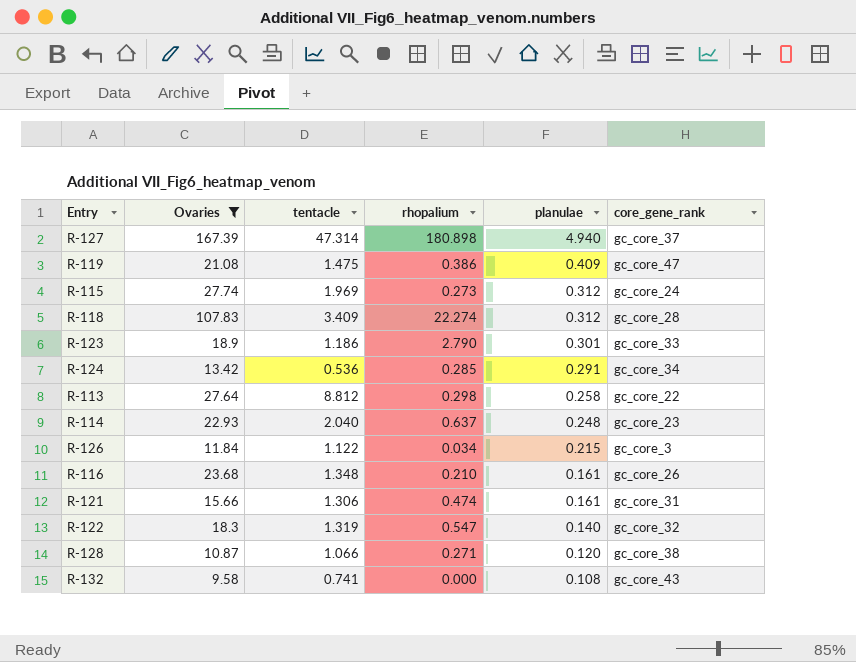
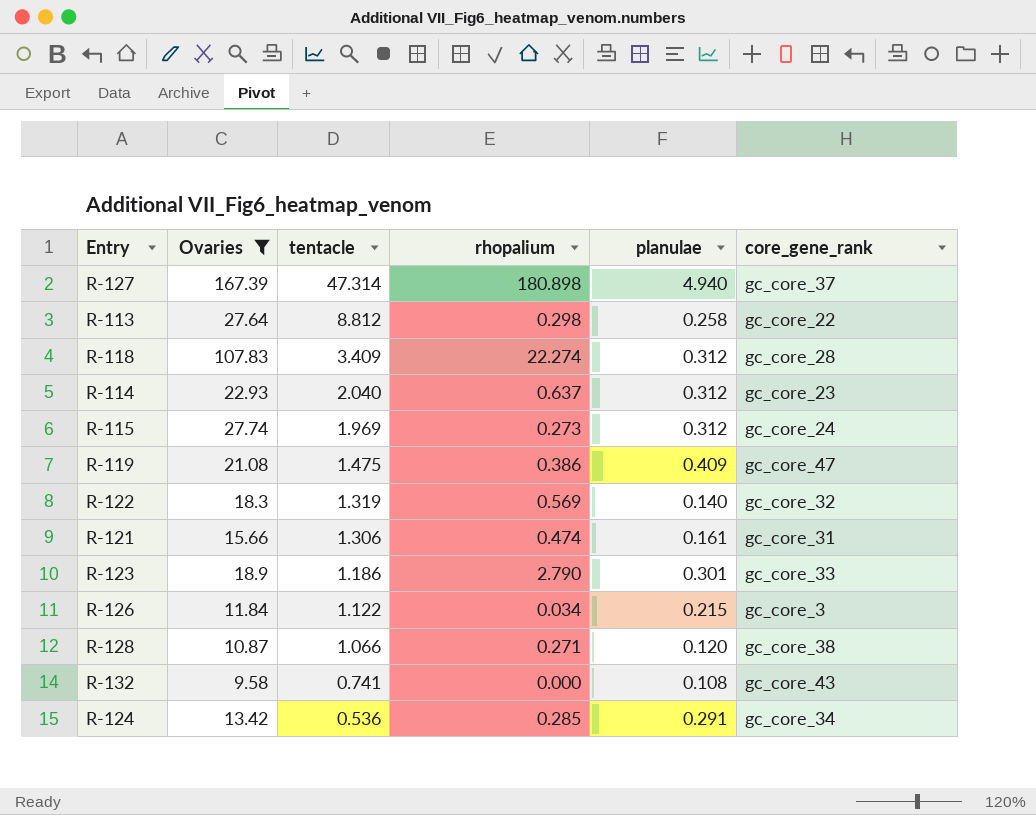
row order: planulae descending -> tentacle descending
row R-116: 23.68 | 1.348 | 0.210 | 0.161 | gc_core_26 -> none
R-114 | planulae: 0.248 -> 0.312
R-122 | rhopalium: 0.547 -> 0.569

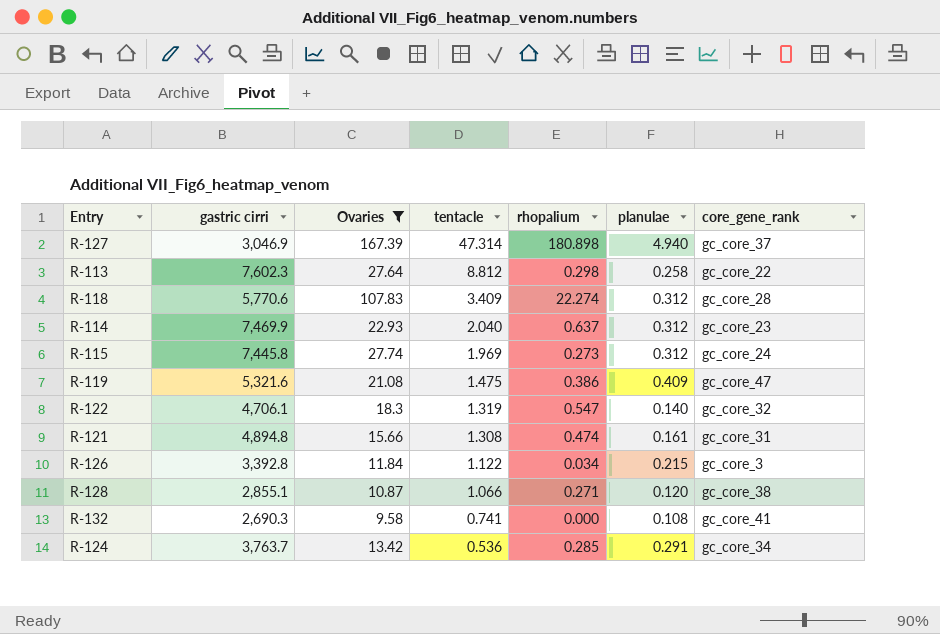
column gastric cirri | position: none -> 2
row R-123: 18.9 | 1.186 | 2.790 | 0.301 | gc_core_33 -> none
R-122 | rhopalium: 0.569 -> 0.547
R-121 | tentacle: 1.306 -> 1.308
R-132 | core_gene_rank: gc_core_43 -> gc_core_41

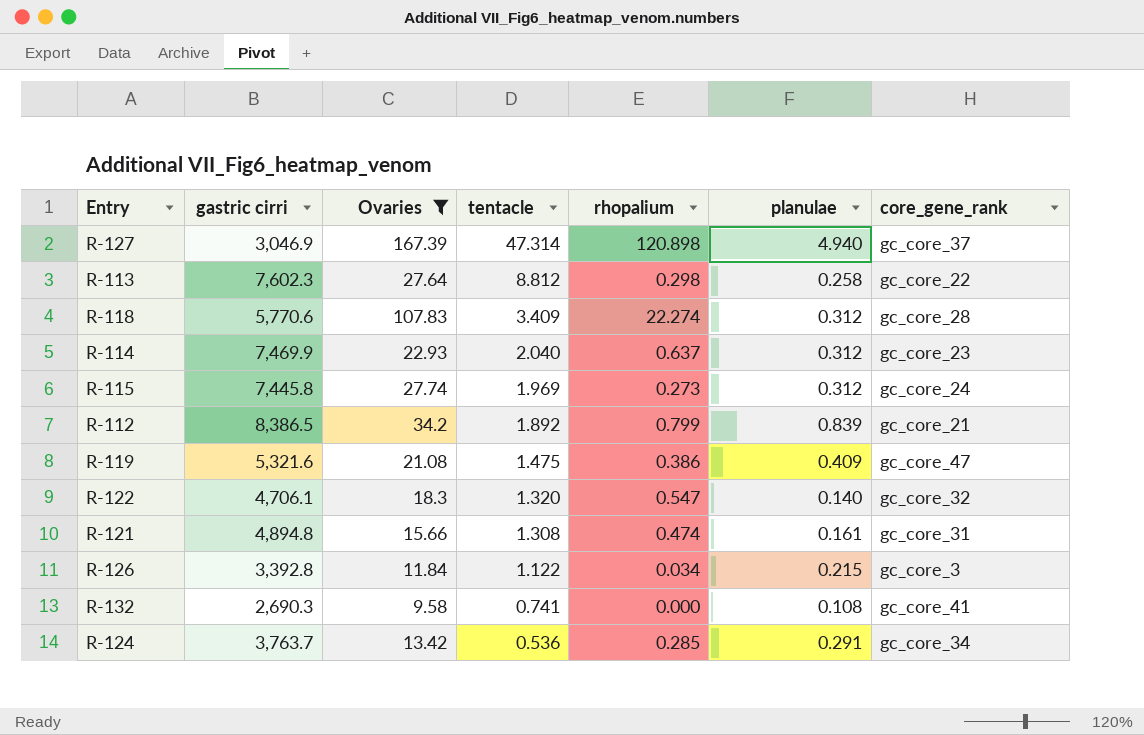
row R-128: 2,855.1 | 10.87 | 1.066 | 0.271 | 0.120 | gc_core_38 -> none
R-127 | rhopalium: 180.898 -> 120.898
row R-112: none -> 8,386.5 | 34.2 | 1.892 | 0.799 | 0.839 | gc_core_21
R-122 | tentacle: 1.319 -> 1.320

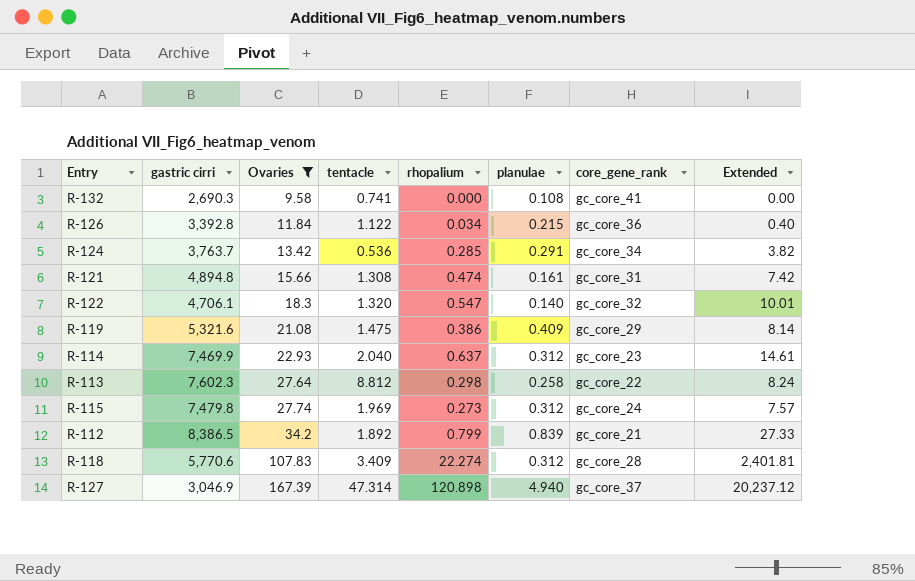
row order: tentacle descending -> Ovaries ascending
column Extended | formula: none -> [Ovaries] * [rhopalium]
R-126 | core_gene_rank: gc_core_3 -> gc_core_36
R-119 | core_gene_rank: gc_core_47 -> gc_core_29
R-115 | gastric cirri: 7,445.8 -> 7,479.8

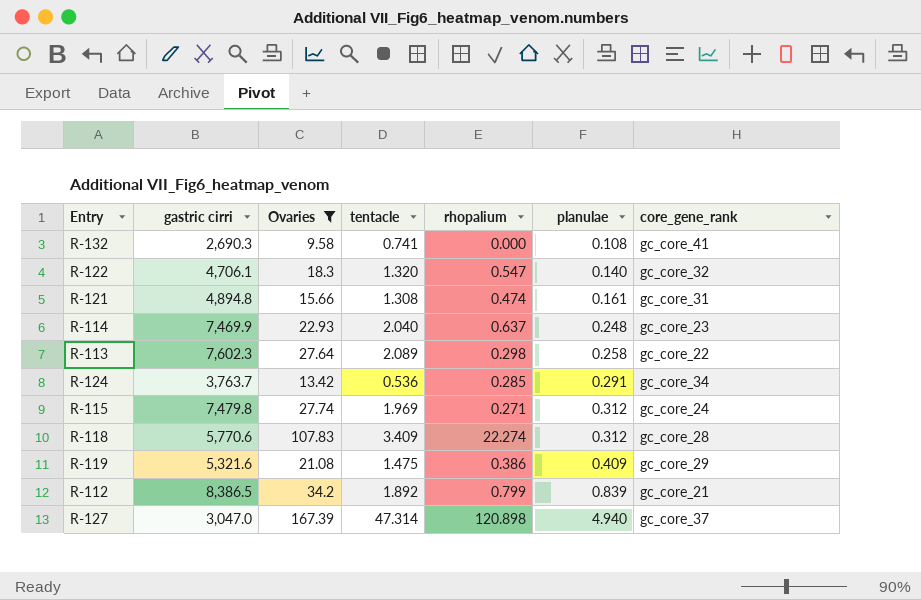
row order: Ovaries ascending -> planulae ascending
column Extended | formula: [Ovaries] * [rhopalium] -> none
row R-126: 3,392.8 | 11.84 | 1.122 | 0.034 | 0.215 | gc_core_36 | 0.40 -> none
R-114 | planulae: 0.312 -> 0.248
R-113 | tentacle: 8.812 -> 2.089
R-115 | rhopalium: 0.273 -> 0.271
R-127 | gastric cirri: 3,046.9 -> 3,047.0

